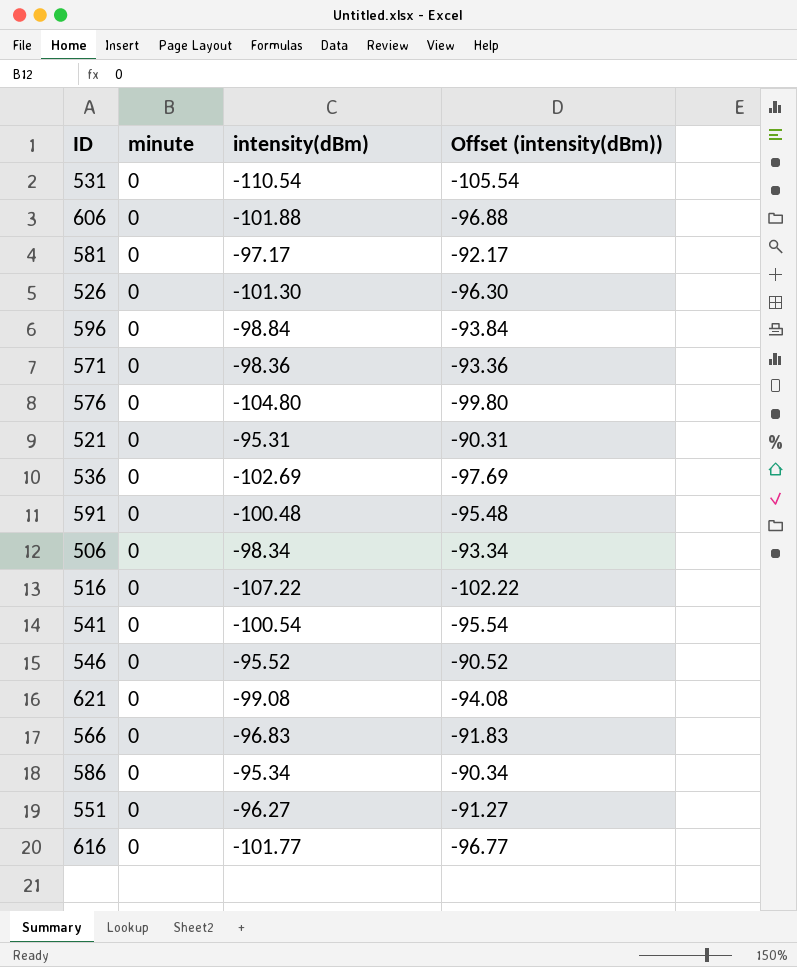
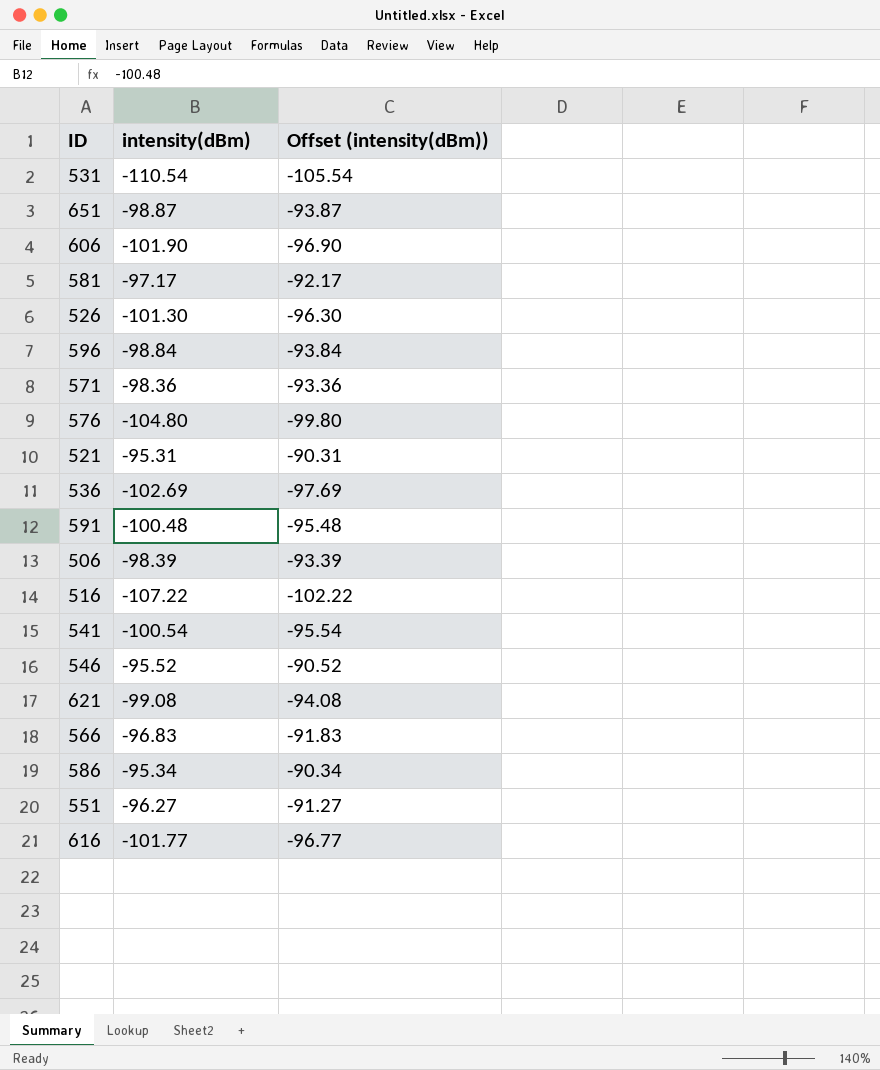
column minute | position: 2 -> none
row 651: none -> -98.87 | -93.87
606 | intensity(dBm): -101.88 -> -101.90
606 | Offset (intensity(dBm)): -96.88 -> -96.90
506 | intensity(dBm): -98.34 -> -98.39
506 | Offset (intensity(dBm)): -93.34 -> -93.39

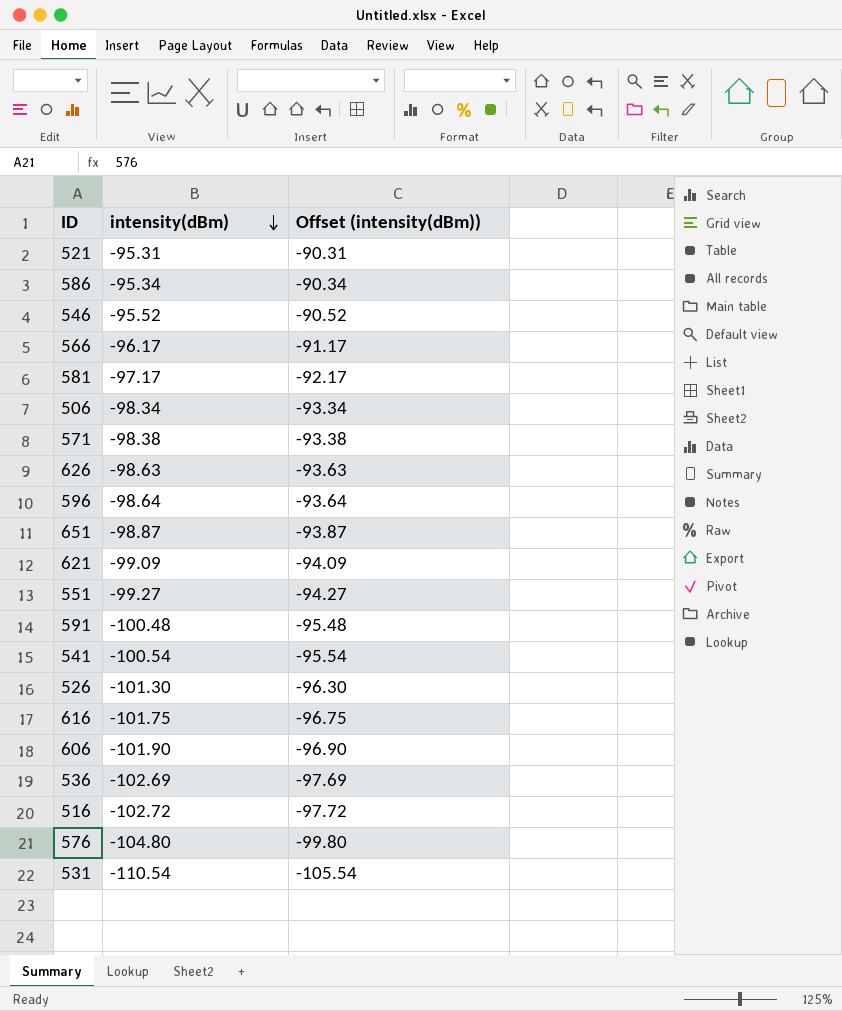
row order: none -> intensity(dBm) descending
566 | intensity(dBm): -96.83 -> -96.17
566 | Offset (intensity(dBm)): -91.83 -> -91.17
506 | intensity(dBm): -98.39 -> -98.34
506 | Offset (intensity(dBm)): -93.39 -> -93.34
571 | intensity(dBm): -98.36 -> -98.38
571 | Offset (intensity(dBm)): -93.36 -> -93.38
row 626: none -> -98.63 | -93.63
596 | intensity(dBm): -98.84 -> -98.64
596 | Offset (intensity(dBm)): -93.84 -> -93.64
621 | intensity(dBm): -99.08 -> -99.09
621 | Offset (intensity(dBm)): -94.08 -> -94.09
551 | intensity(dBm): -96.27 -> -99.27
551 | Offset (intensity(dBm)): -91.27 -> -94.27
616 | intensity(dBm): -101.77 -> -101.75
616 | Offset (intensity(dBm)): -96.77 -> -96.75
516 | intensity(dBm): -107.22 -> -102.72
516 | Offset (intensity(dBm)): -102.22 -> -97.72

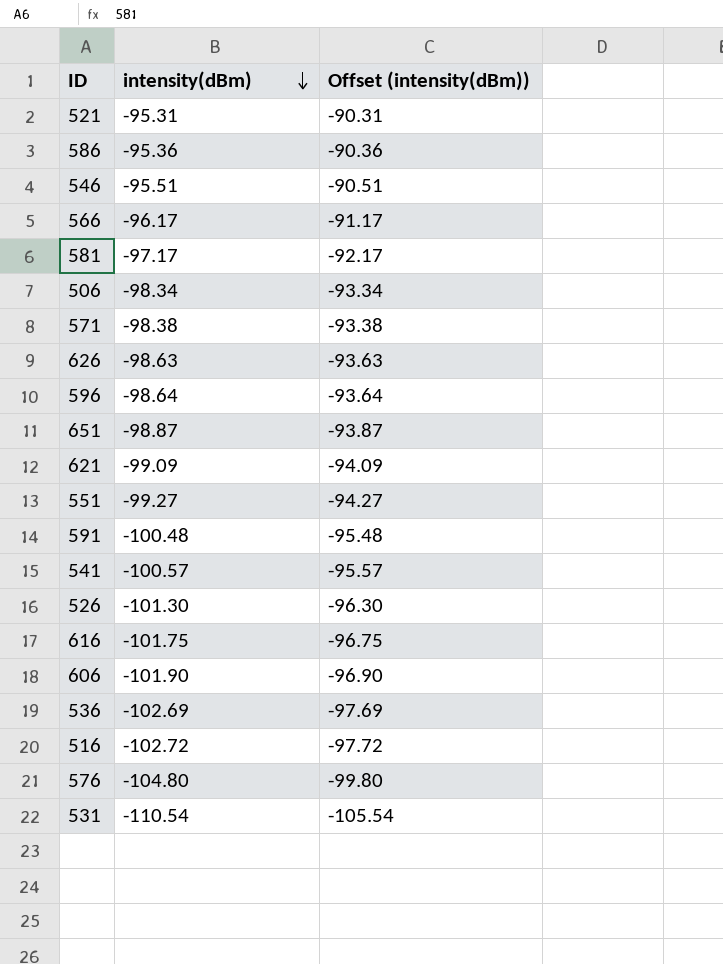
586 | intensity(dBm): -95.34 -> -95.36
586 | Offset (intensity(dBm)): -90.34 -> -90.36
546 | intensity(dBm): -95.52 -> -95.51
546 | Offset (intensity(dBm)): -90.52 -> -90.51
541 | intensity(dBm): -100.54 -> -100.57
541 | Offset (intensity(dBm)): -95.54 -> -95.57

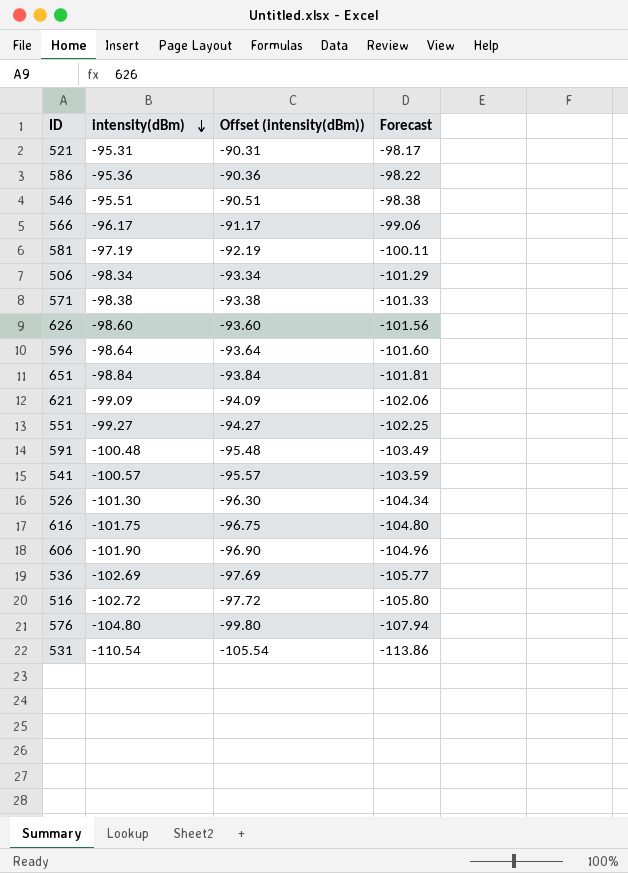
column Forecast | formula: none -> [intensity(dBm)] * 1.03
581 | intensity(dBm): -97.17 -> -97.19
581 | Offset (intensity(dBm)): -92.17 -> -92.19
626 | intensity(dBm): -98.63 -> -98.60
626 | Offset (intensity(dBm)): -93.63 -> -93.60
651 | intensity(dBm): -98.87 -> -98.84
651 | Offset (intensity(dBm)): -93.87 -> -93.84

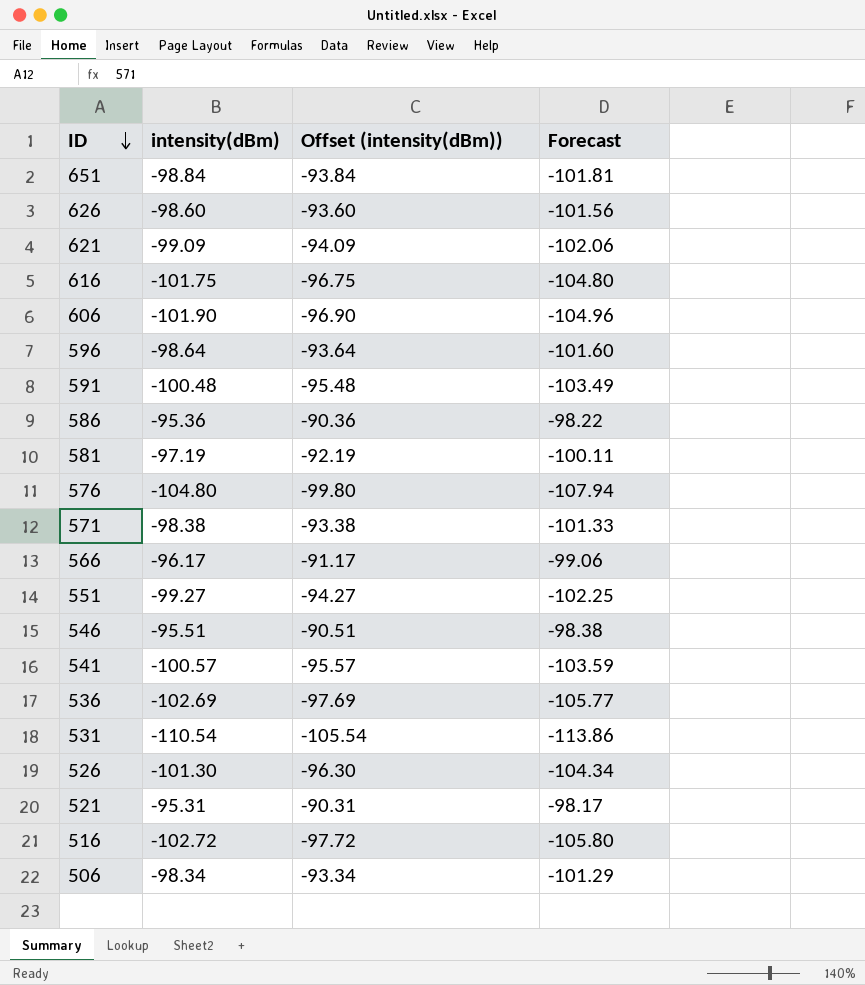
row order: intensity(dBm) descending -> ID descending

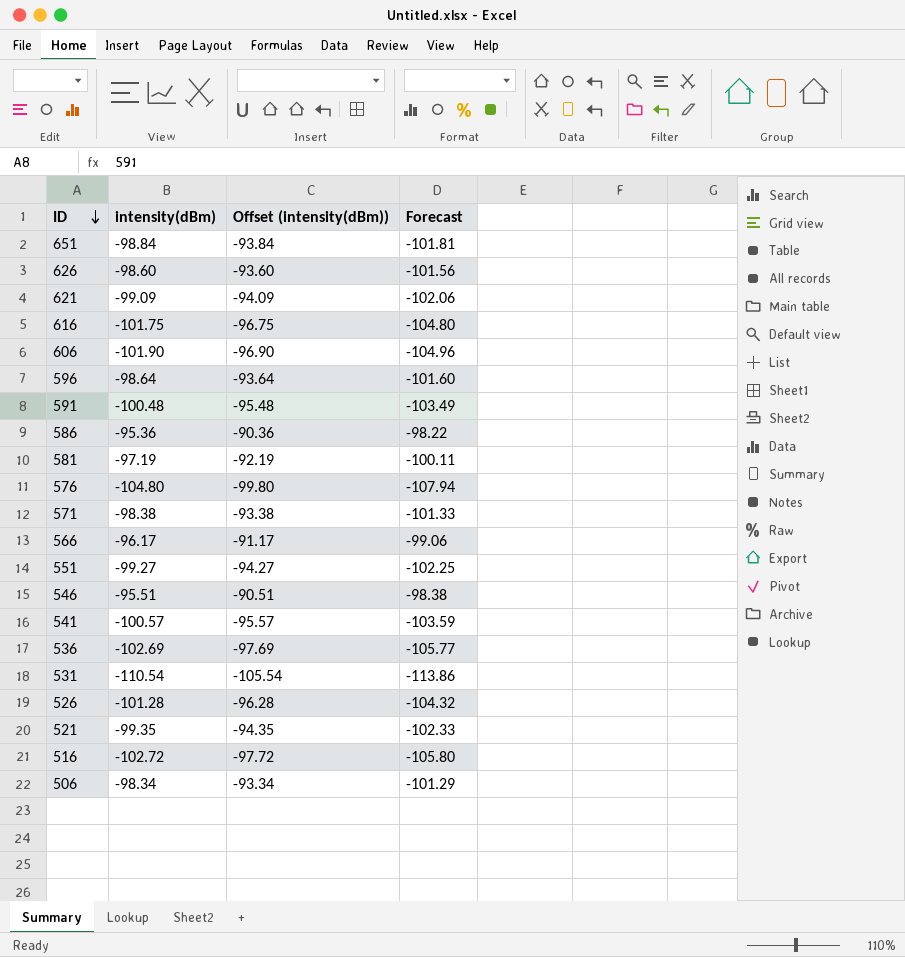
526 | intensity(dBm): -101.30 -> -101.28
526 | Offset (intensity(dBm)): -96.30 -> -96.28
526 | Forecast: -104.34 -> -104.32
521 | intensity(dBm): -95.31 -> -99.35
521 | Offset (intensity(dBm)): -90.31 -> -94.35
521 | Forecast: -98.17 -> -102.33

